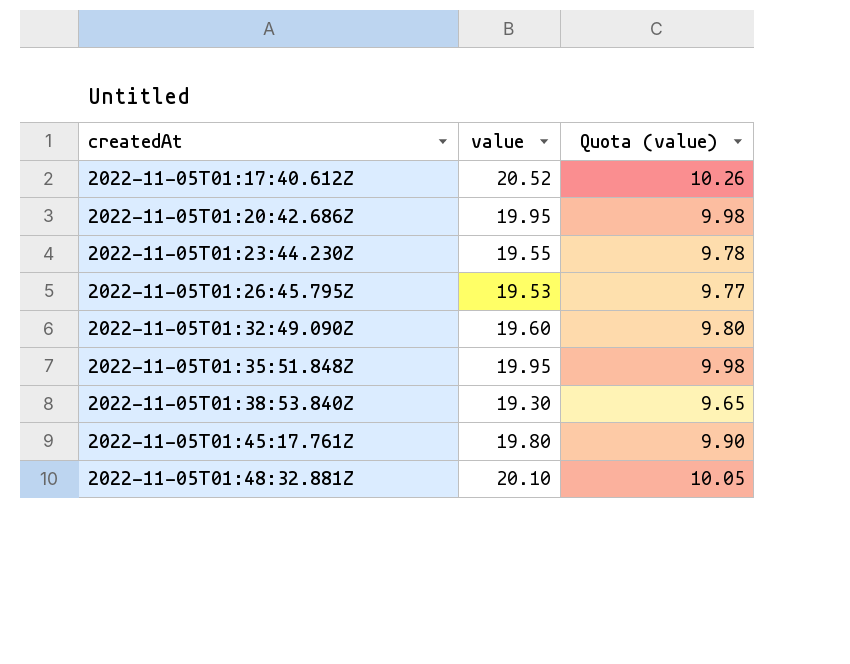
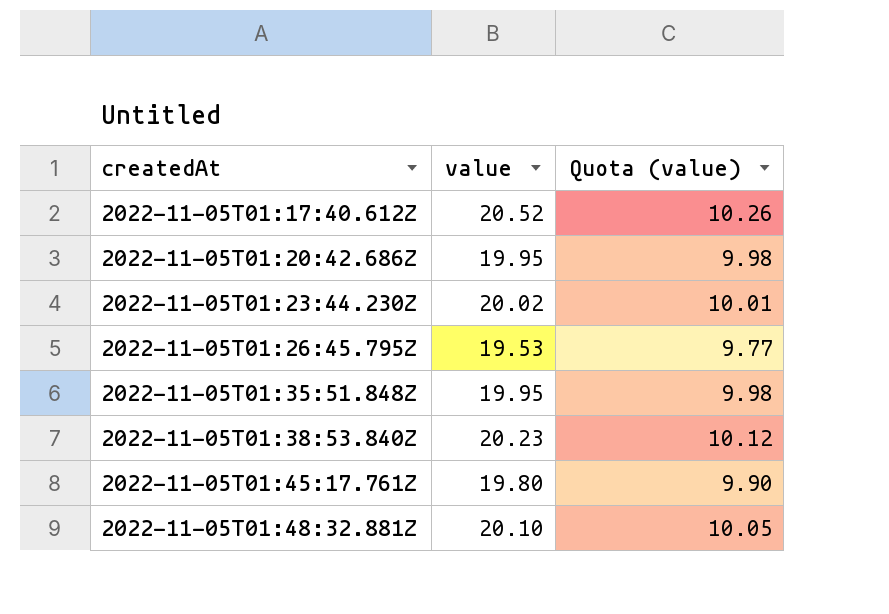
row 2022-11-05T01:32:49.090Z: 19.60 | 9.80 -> none
2022-11-05T01:23:44.230Z | value: 19.55 -> 20.02
2022-11-05T01:23:44.230Z | Quota (value): 9.78 -> 10.01
2022-11-05T01:38:53.840Z | value: 19.30 -> 20.23
2022-11-05T01:38:53.840Z | Quota (value): 9.65 -> 10.12

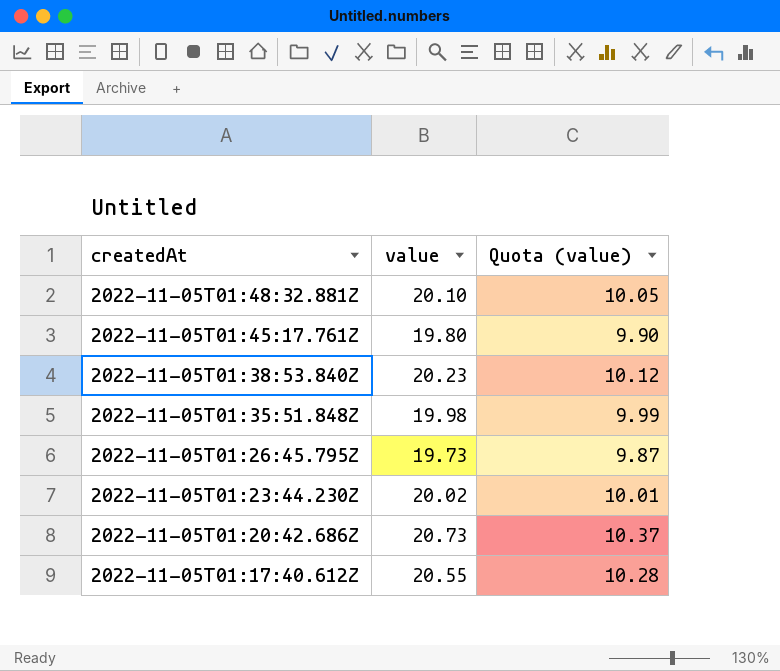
row order: createdAt ascending -> createdAt descending
2022-11-05T01:35:51.848Z | value: 19.95 -> 19.98
2022-11-05T01:35:51.848Z | Quota (value): 9.98 -> 9.99
2022-11-05T01:26:45.795Z | value: 19.53 -> 19.73
2022-11-05T01:26:45.795Z | Quota (value): 9.77 -> 9.87
2022-11-05T01:20:42.686Z | value: 19.95 -> 20.73
2022-11-05T01:20:42.686Z | Quota (value): 9.98 -> 10.37
2022-11-05T01:17:40.612Z | value: 20.52 -> 20.55
2022-11-05T01:17:40.612Z | Quota (value): 10.26 -> 10.28

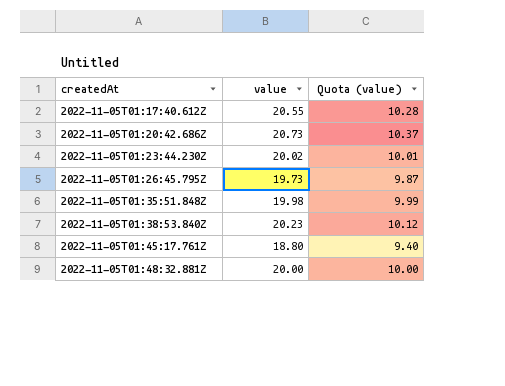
row order: createdAt descending -> createdAt ascending
2022-11-05T01:45:17.761Z | value: 19.80 -> 18.80
2022-11-05T01:45:17.761Z | Quota (value): 9.90 -> 9.40
2022-11-05T01:48:32.881Z | value: 20.10 -> 20.00
2022-11-05T01:48:32.881Z | Quota (value): 10.05 -> 10.00

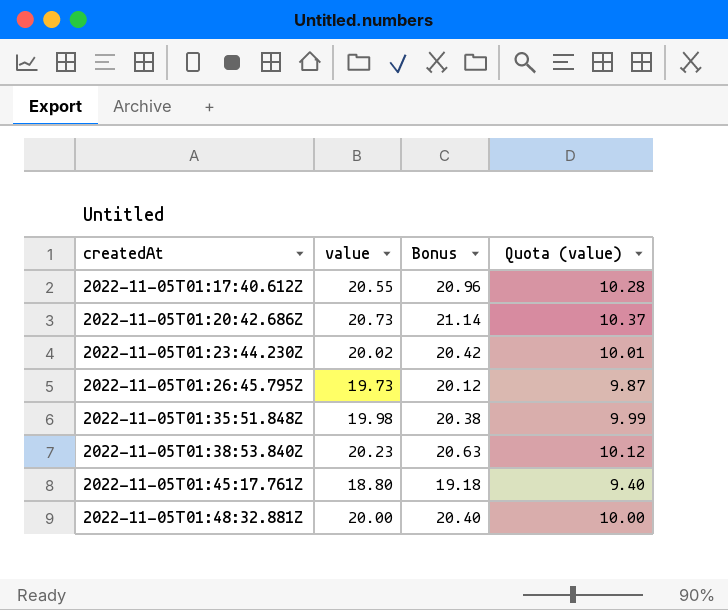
column Bonus | formula: none -> [value] * 1.02

